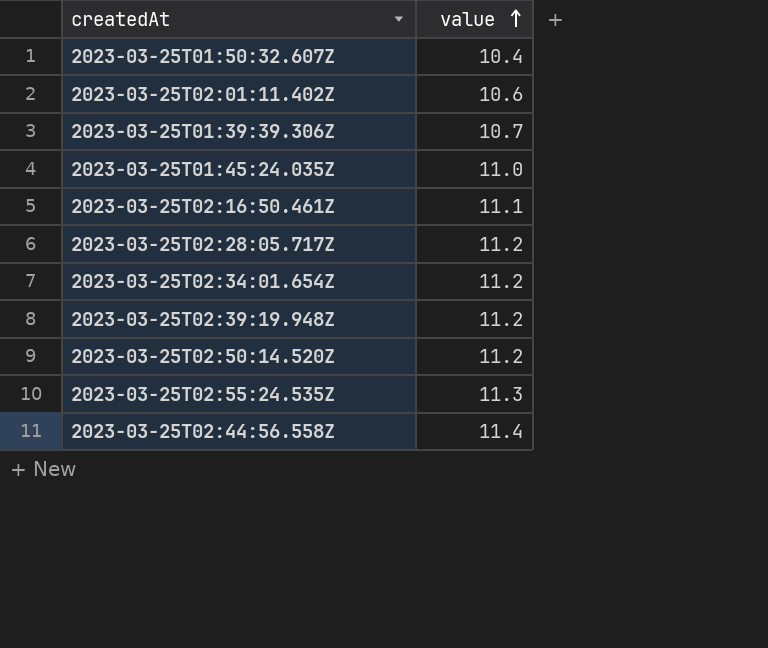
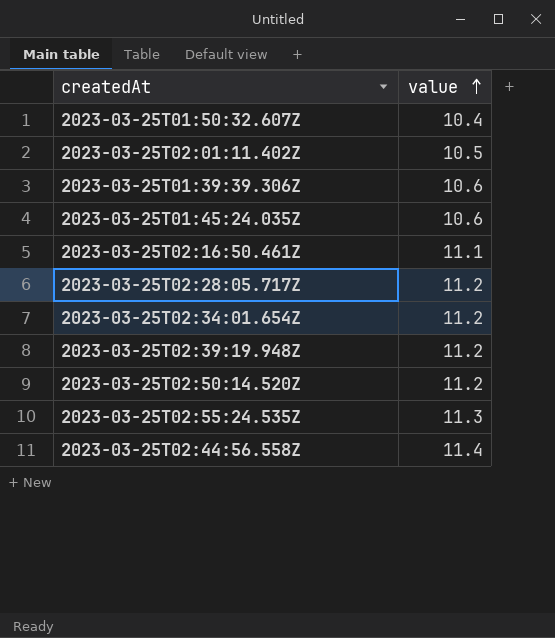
2023-03-25T02:01:11.402Z | value: 10.6 -> 10.5
2023-03-25T01:39:39.306Z | value: 10.7 -> 10.6
2023-03-25T01:45:24.035Z | value: 11.0 -> 10.6

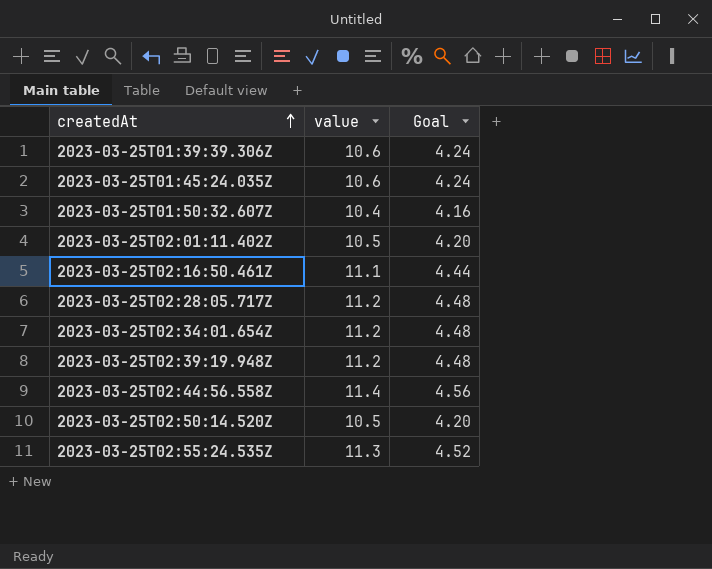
row order: value ascending -> createdAt ascending
column Goal | formula: none -> [value] * 0.4
2023-03-25T02:50:14.520Z | value: 11.2 -> 10.5

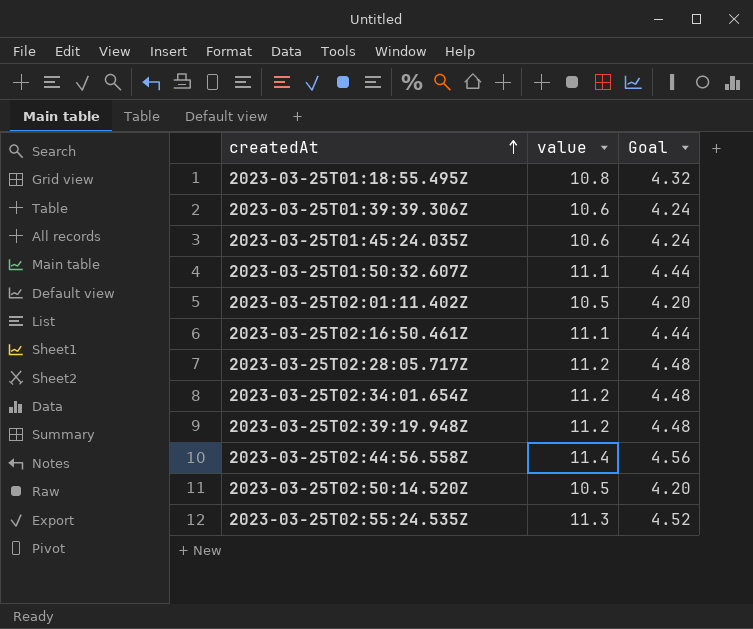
row 2023-03-25T01:18:55.495Z: none -> 10.8 | 4.32
2023-03-25T01:50:32.607Z | value: 10.4 -> 11.1
2023-03-25T01:50:32.607Z | Goal: 4.16 -> 4.44

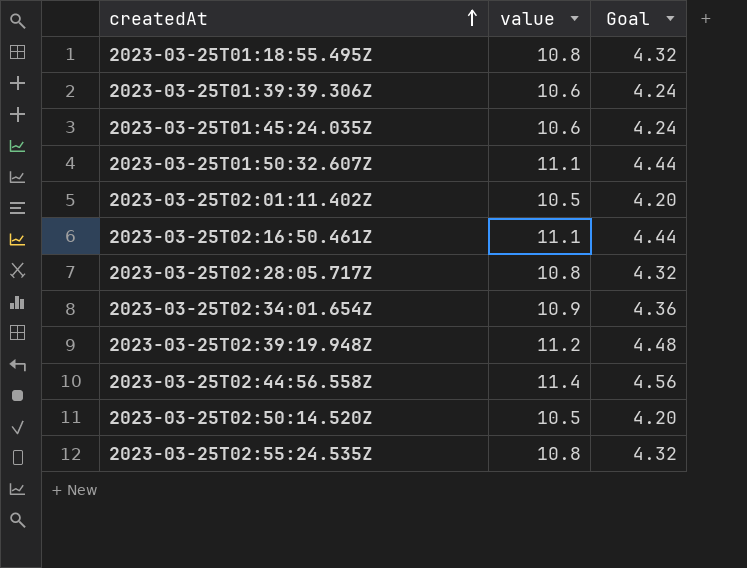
2023-03-25T02:28:05.717Z | value: 11.2 -> 10.8
2023-03-25T02:28:05.717Z | Goal: 4.48 -> 4.32
2023-03-25T02:34:01.654Z | value: 11.2 -> 10.9
2023-03-25T02:34:01.654Z | Goal: 4.48 -> 4.36
2023-03-25T02:55:24.535Z | value: 11.3 -> 10.8
2023-03-25T02:55:24.535Z | Goal: 4.52 -> 4.32

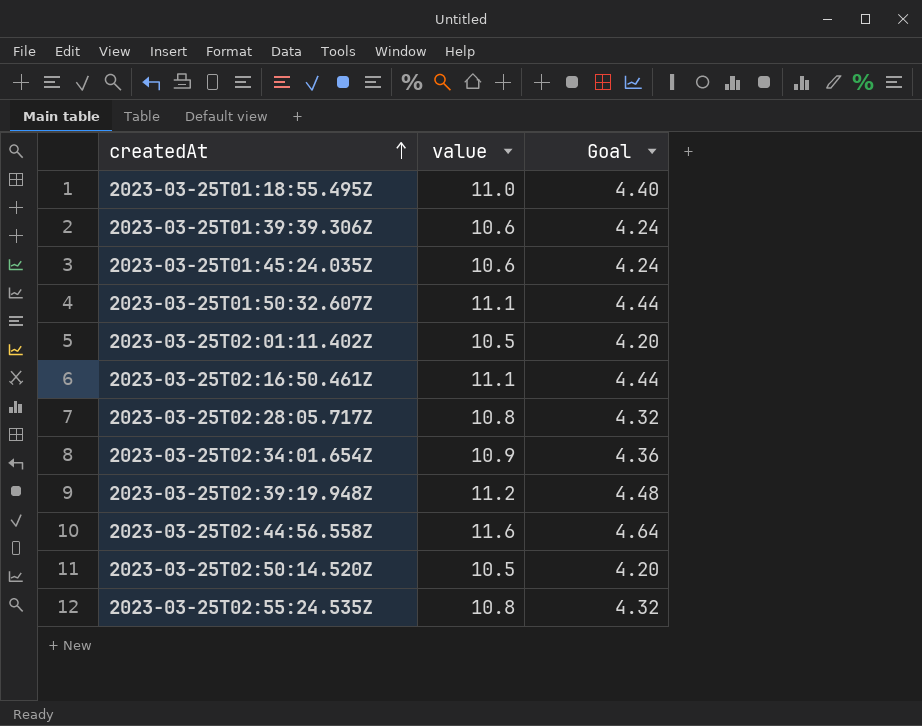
2023-03-25T01:18:55.495Z | value: 10.8 -> 11.0
2023-03-25T01:18:55.495Z | Goal: 4.32 -> 4.40
2023-03-25T02:44:56.558Z | value: 11.4 -> 11.6
2023-03-25T02:44:56.558Z | Goal: 4.56 -> 4.64

